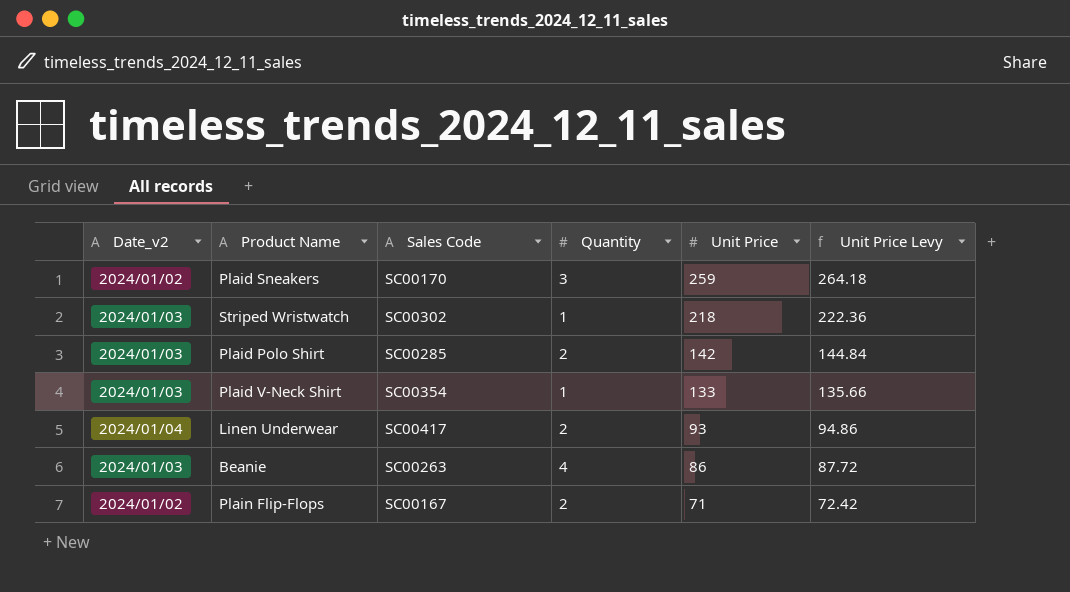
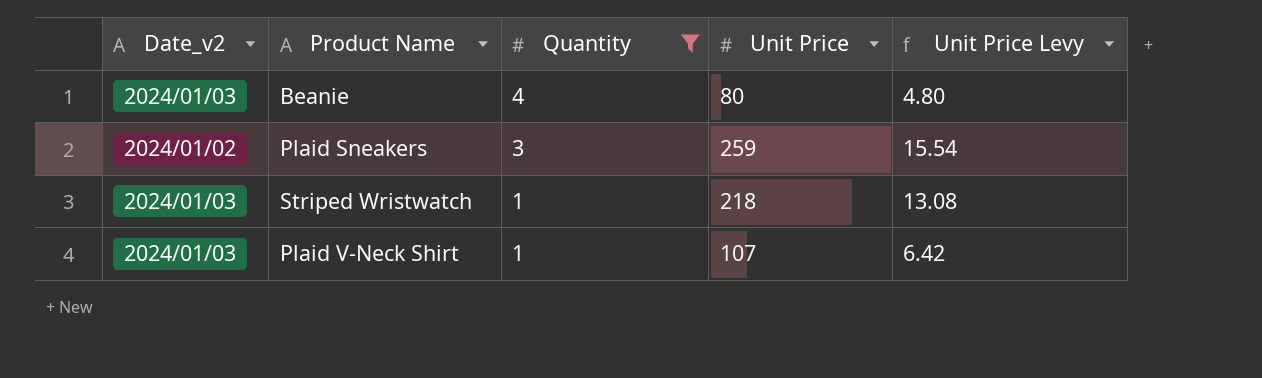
filter: none -> Quantity != 2
row order: Unit Price descending -> Quantity descending
column Sales Code | position: 3 -> none
column Unit Price Levy | formula: [Unit Price] * 1.02 -> [Unit Price] * 0.06
Beanie | Unit Price: 86 -> 80
Plaid V-Neck Shirt | Unit Price: 133 -> 107

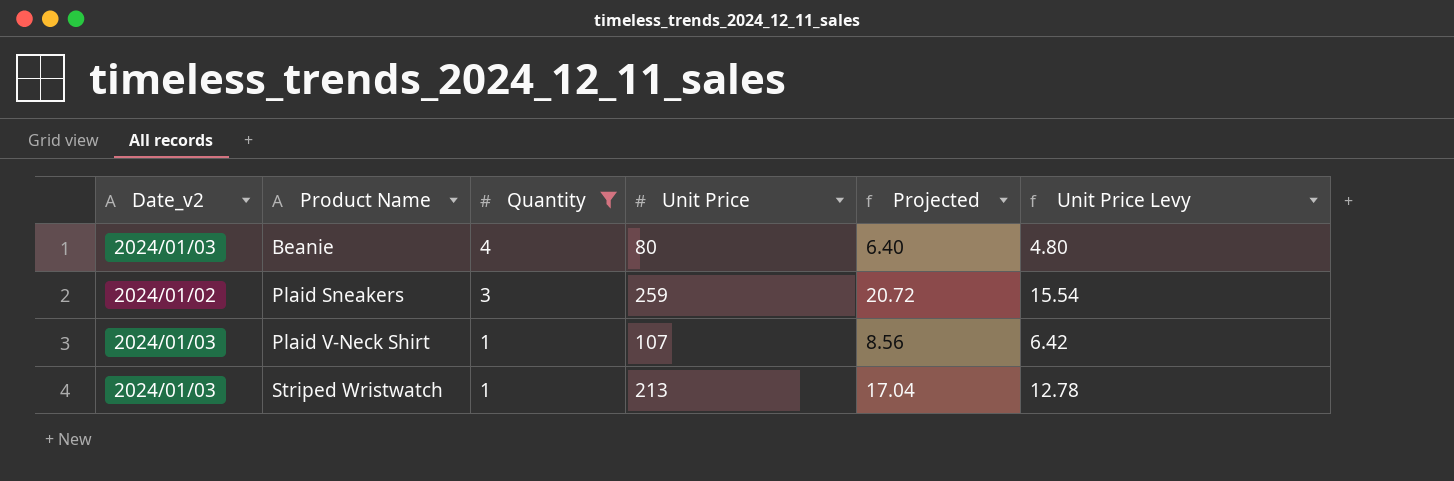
row order: Quantity descending -> Product Name ascending
column Projected | formula: none -> [Unit Price] * 0.08
Striped Wristwatch | Unit Price: 218 -> 213
Striped Wristwatch | Unit Price Levy: 13.08 -> 12.78

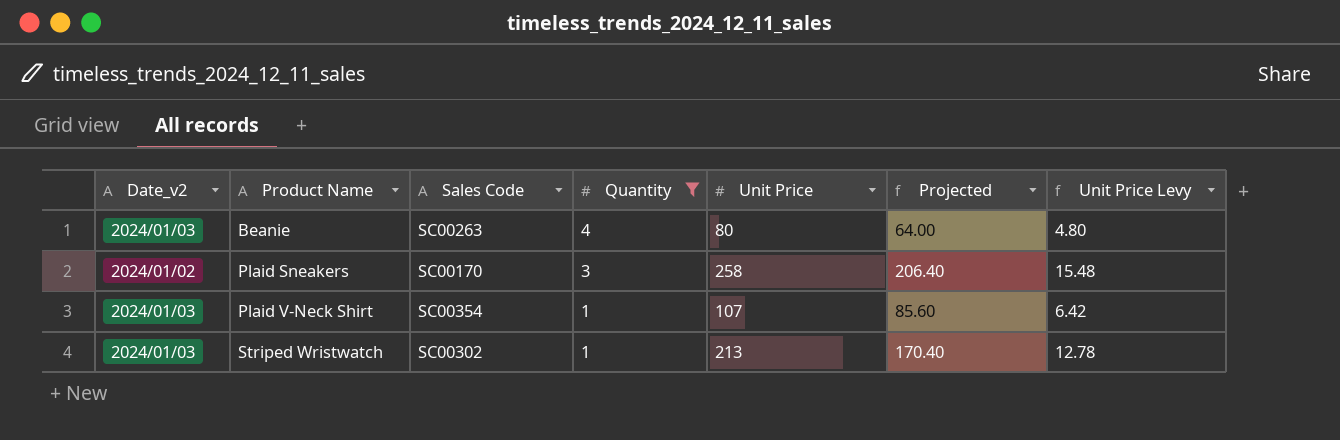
column Sales Code | position: none -> 3
column Projected | formula: [Unit Price] * 0.08 -> [Unit Price] * 0.8
Plaid Sneakers | Unit Price: 259 -> 258
Plaid Sneakers | Unit Price Levy: 15.54 -> 15.48

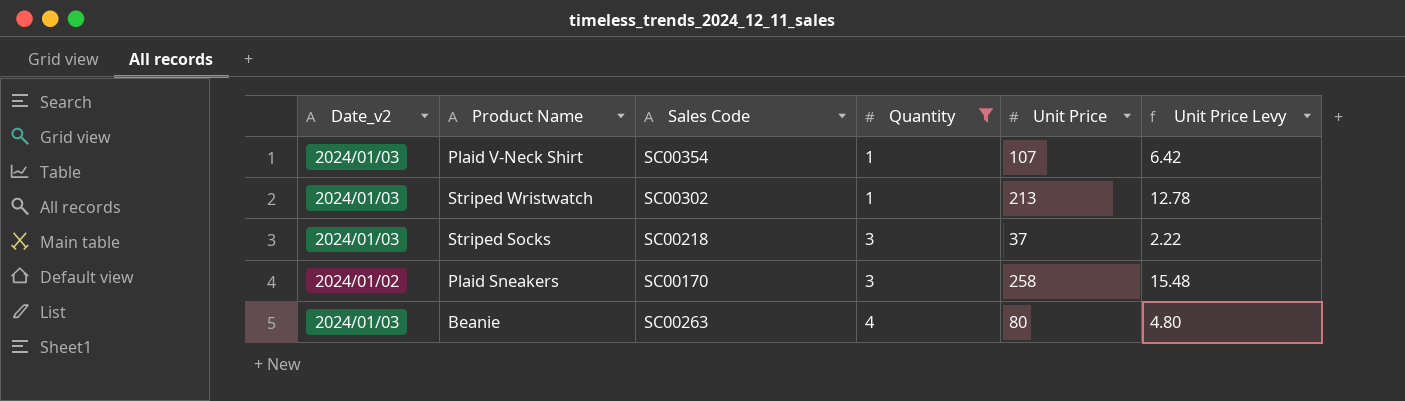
row order: Product Name ascending -> Quantity ascending
column Projected | formula: [Unit Price] * 0.8 -> none
row Striped Socks: none -> 2024/01/03 | SC00218 | 3 | 37 | 2.22

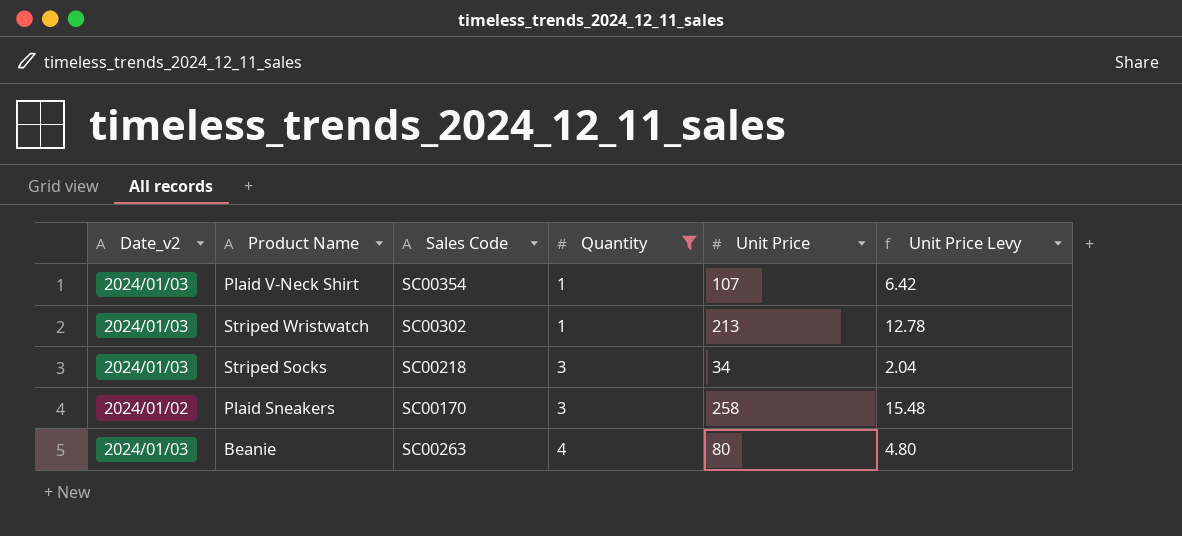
Striped Socks | Unit Price: 37 -> 34
Striped Socks | Unit Price Levy: 2.22 -> 2.04

